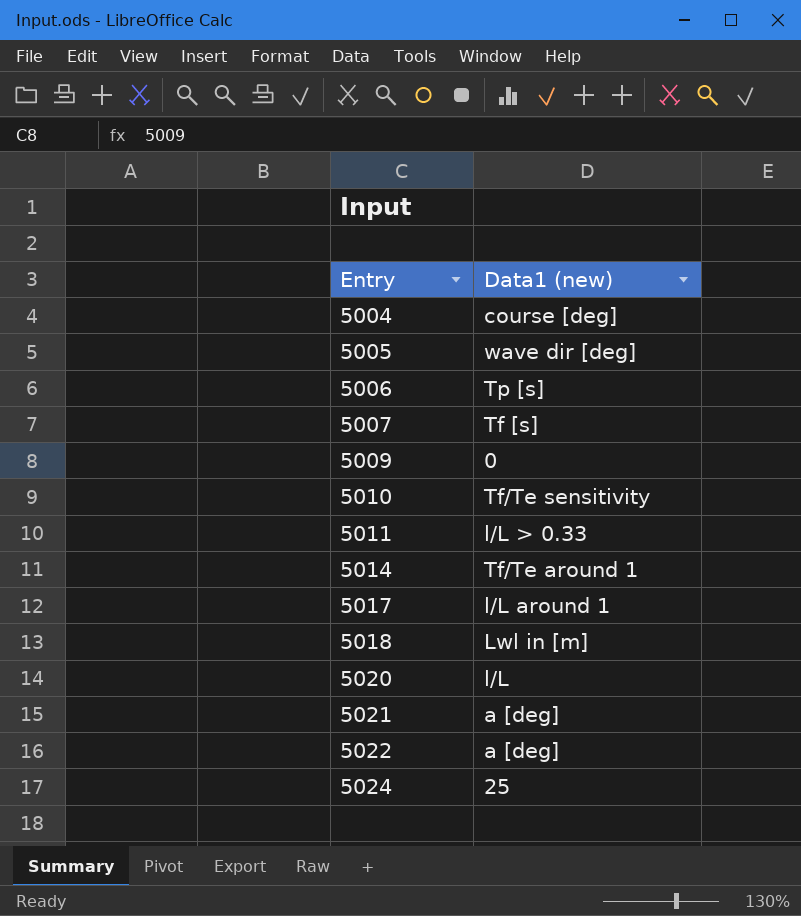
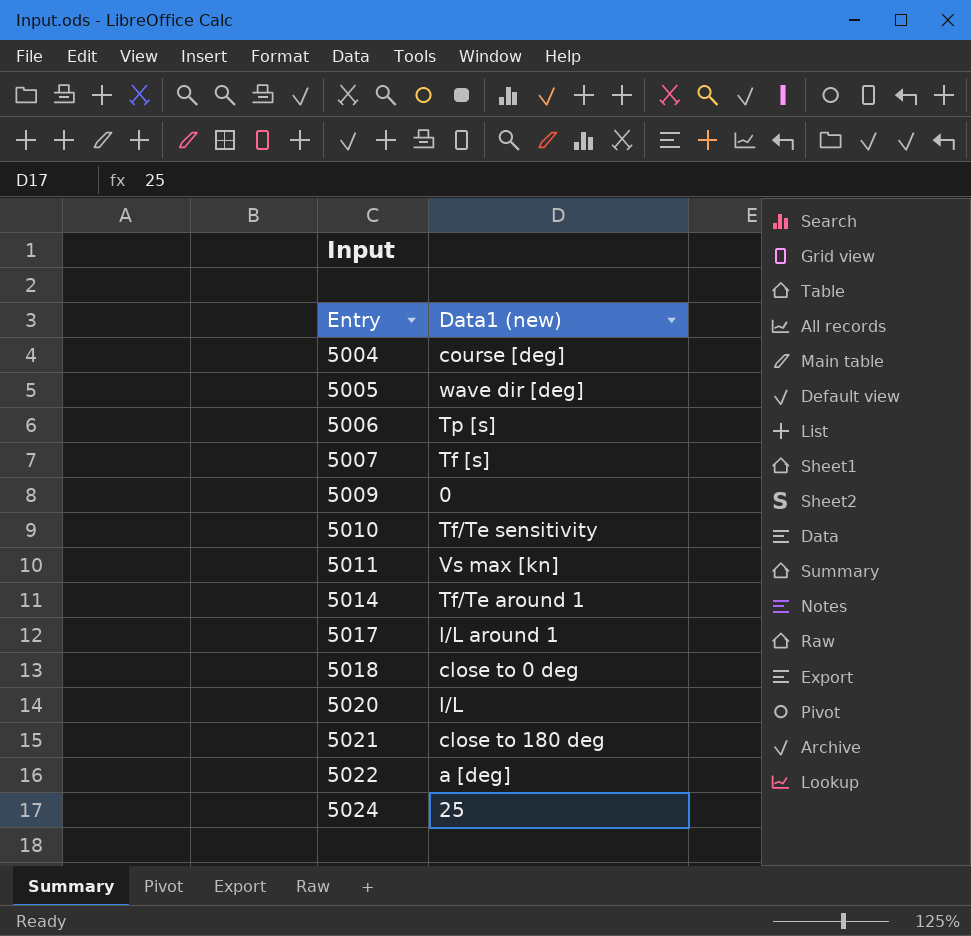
5011 | Data1 (new): l/L > 0.33 -> Vs max [kn]
5018 | Data1 (new): Lwl in [m] -> close to 0 deg
5021 | Data1 (new): a [deg] -> close to 180 deg

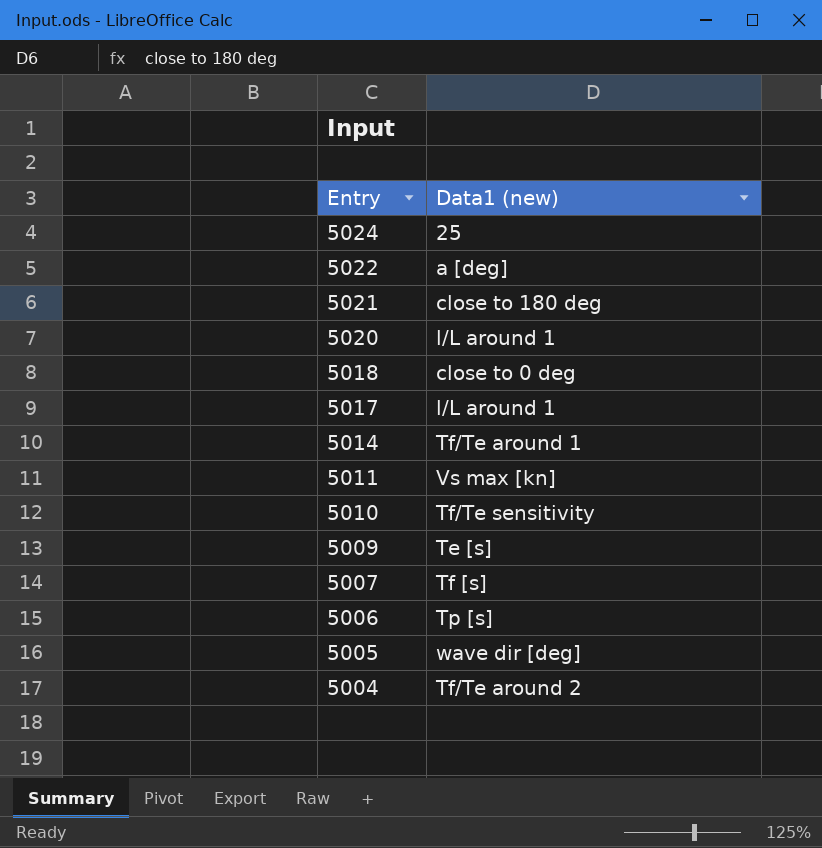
row order: Entry ascending -> Entry descending
5020 | Data1 (new): l/L -> l/L around 1
5009 | Data1 (new): 0 -> Te [s]
5004 | Data1 (new): course [deg] -> Tf/Te around 2

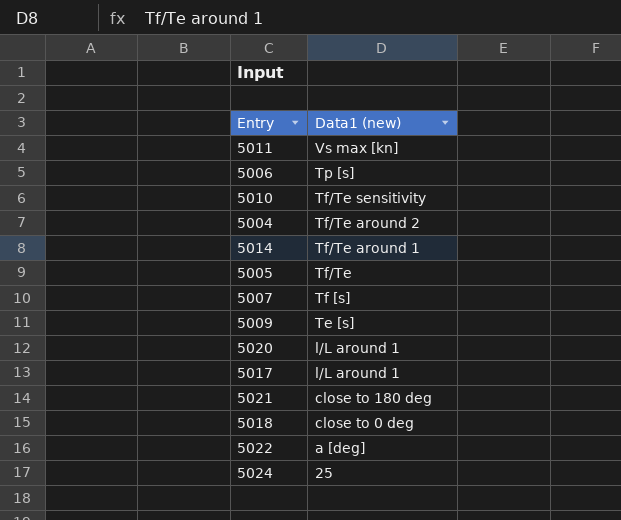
row order: Entry descending -> Data1 (new) descending
5005 | Data1 (new): wave dir [deg] -> Tf/Te

